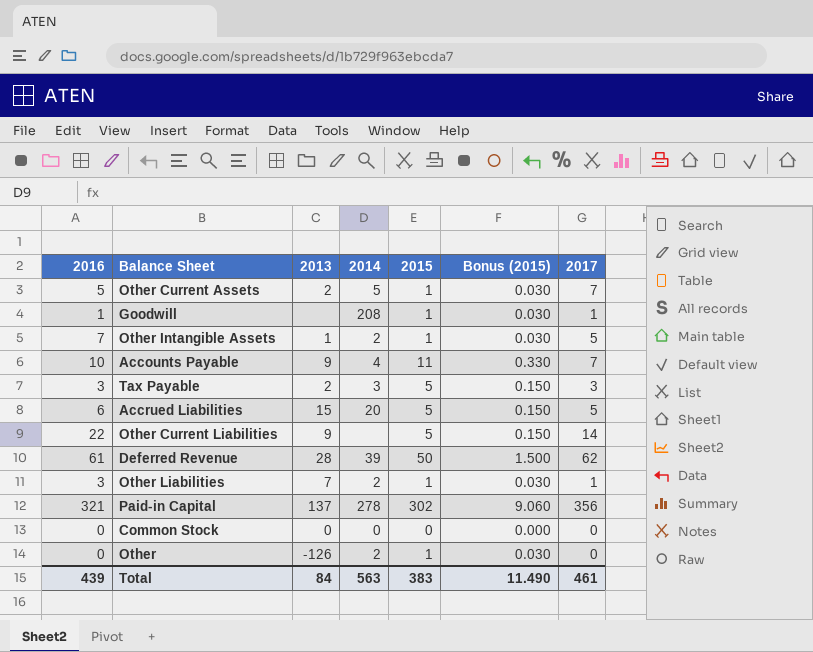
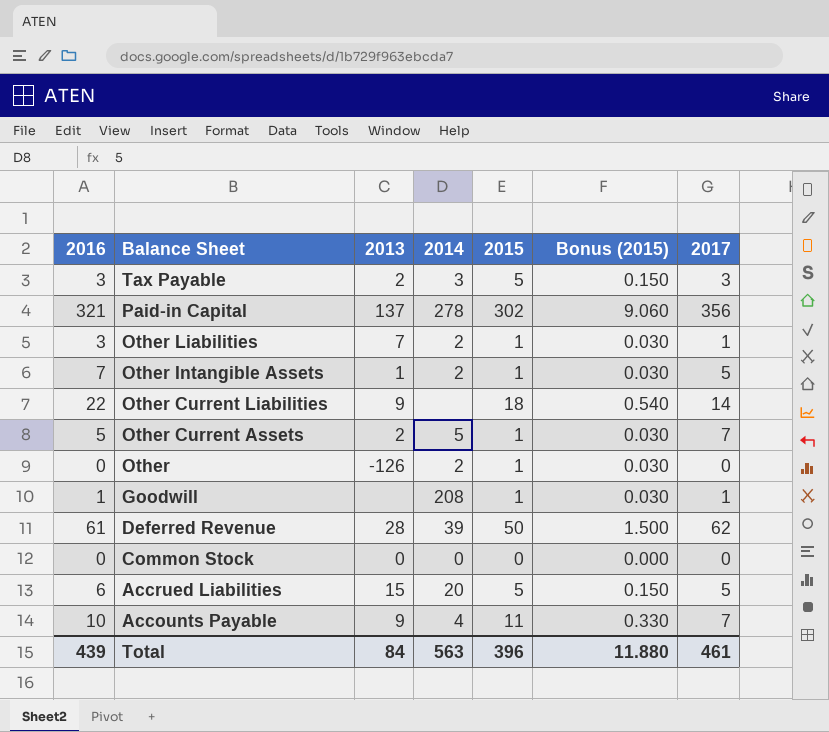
row order: none -> Balance Sheet descending
Other Current Liabilities | 2015: 5 -> 18
Other Current Liabilities | Bonus (2015): 0.150 -> 0.540
Total | 2015: 383 -> 396
Total | Bonus (2015): 11.490 -> 11.880

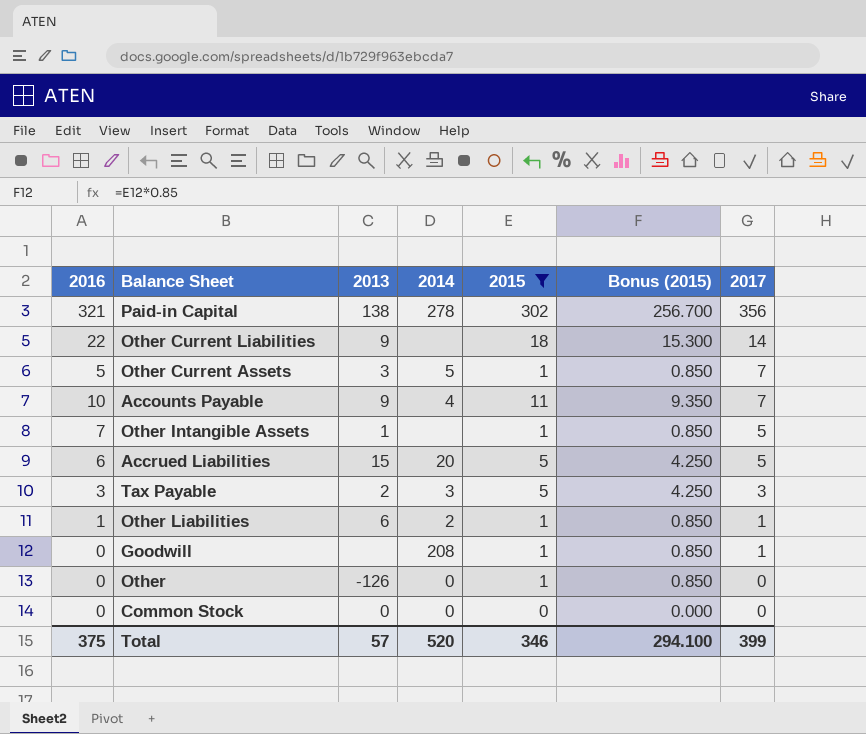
filter: none -> 2015 != 50
row order: Balance Sheet descending -> 2017 descending
column Bonus (2015) | formula: [2015] * 0.03 -> [2015] * 0.85
Paid-in Capital | 2013: 137 -> 138
Other Current Assets | 2013: 2 -> 3
Other Intangible Assets | 2014: 2 -> none
Other Liabilities | 2016: 3 -> 1
Other Liabilities | 2013: 7 -> 6
Goodwill | 2016: 1 -> 0
Other | 2014: 2 -> 0
Total | 2016: 439 -> 375
Total | 2013: 84 -> 57
Total | 2014: 563 -> 520
Total | 2015: 396 -> 346
Total | Bonus (2015): 11.880 -> 294.100
Total | 2017: 461 -> 399

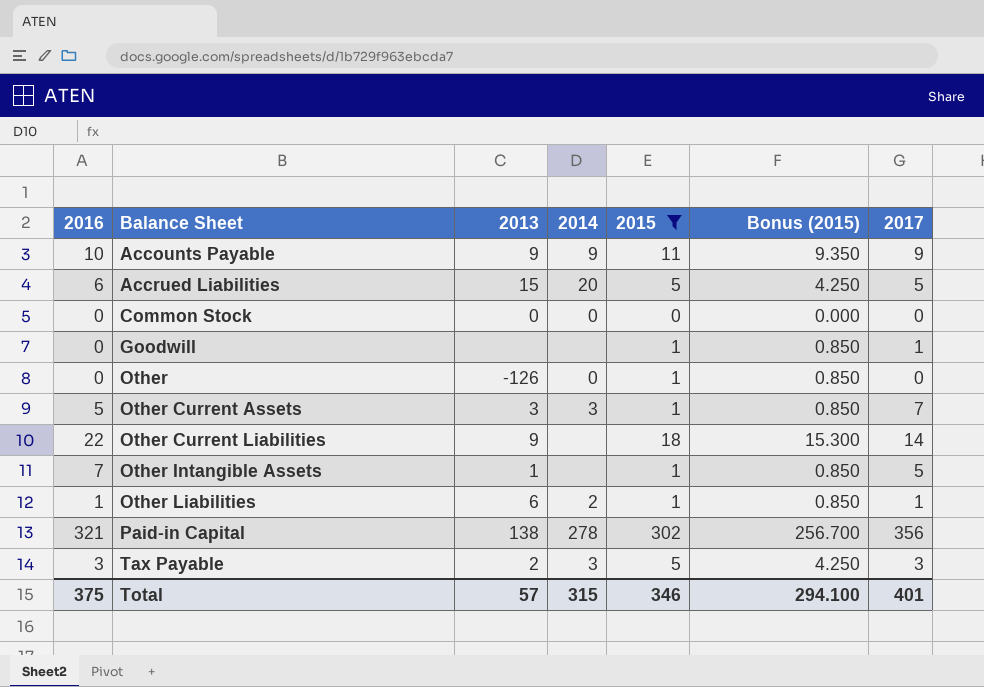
row order: 2017 descending -> Balance Sheet ascending
Accounts Payable | 2014: 4 -> 9
Accounts Payable | 2017: 7 -> 9
Goodwill | 2014: 208 -> none
Other Current Assets | 2014: 5 -> 3
Total | 2014: 520 -> 315
Total | 2017: 399 -> 401

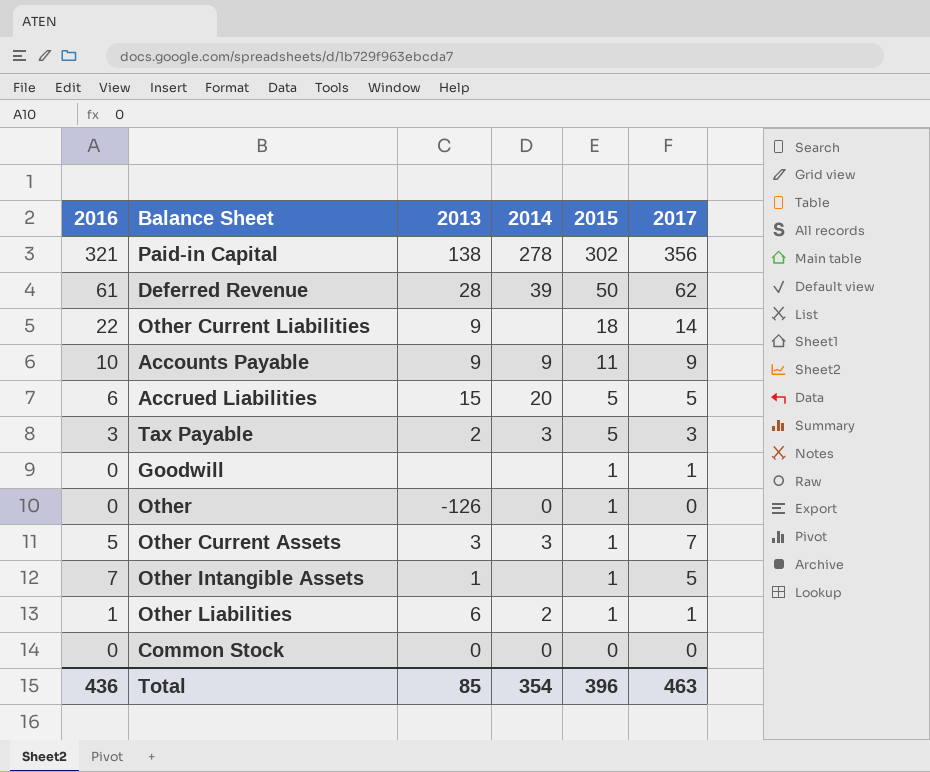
filter: 2015 != 50 -> none
row order: Balance Sheet ascending -> 2015 descending
column Bonus (2015) | formula: [2015] * 0.85 -> none
Total | 2016: 375 -> 436
Total | 2013: 57 -> 85
Total | 2014: 315 -> 354
Total | 2015: 346 -> 396
Total | 2017: 401 -> 463

